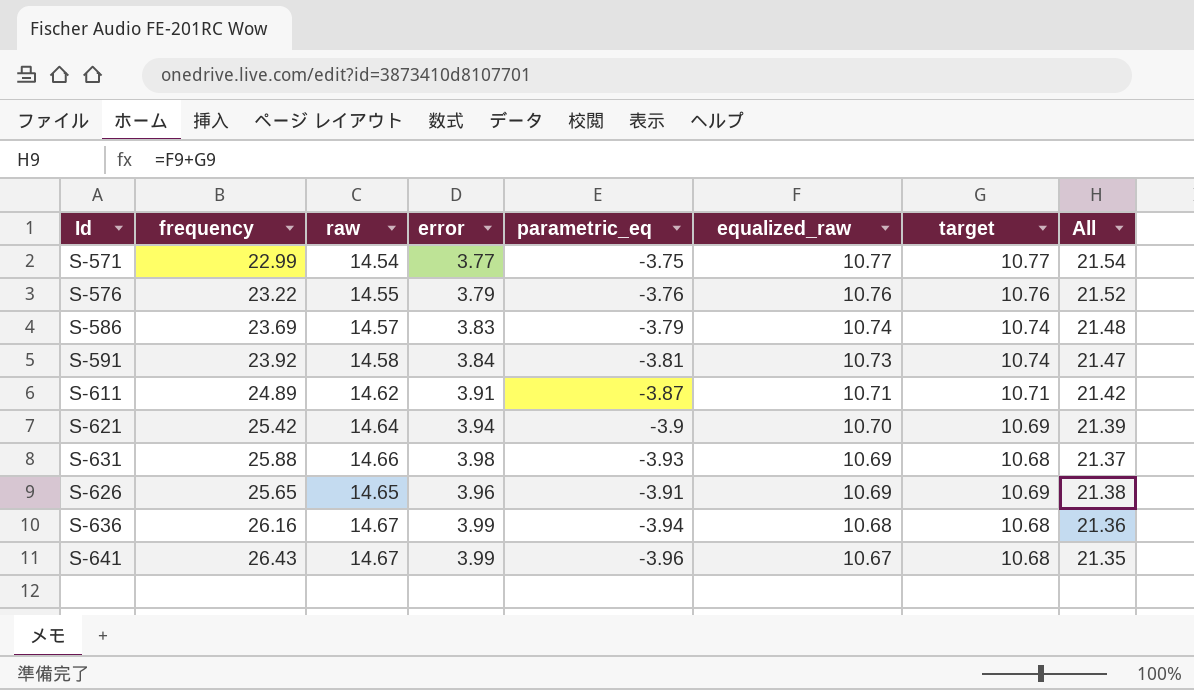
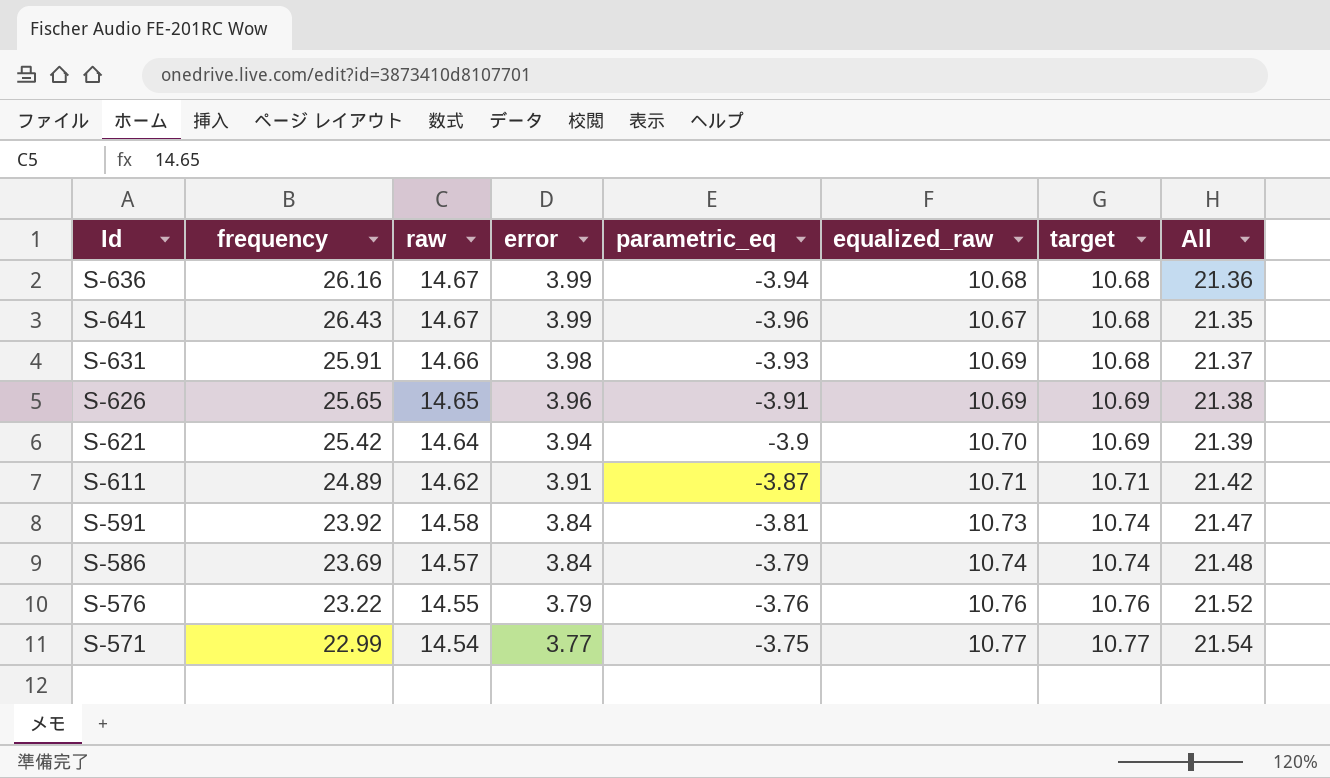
row order: equalized_raw descending -> raw descending
S-631 | frequency: 25.88 -> 25.91
S-586 | error: 3.83 -> 3.84

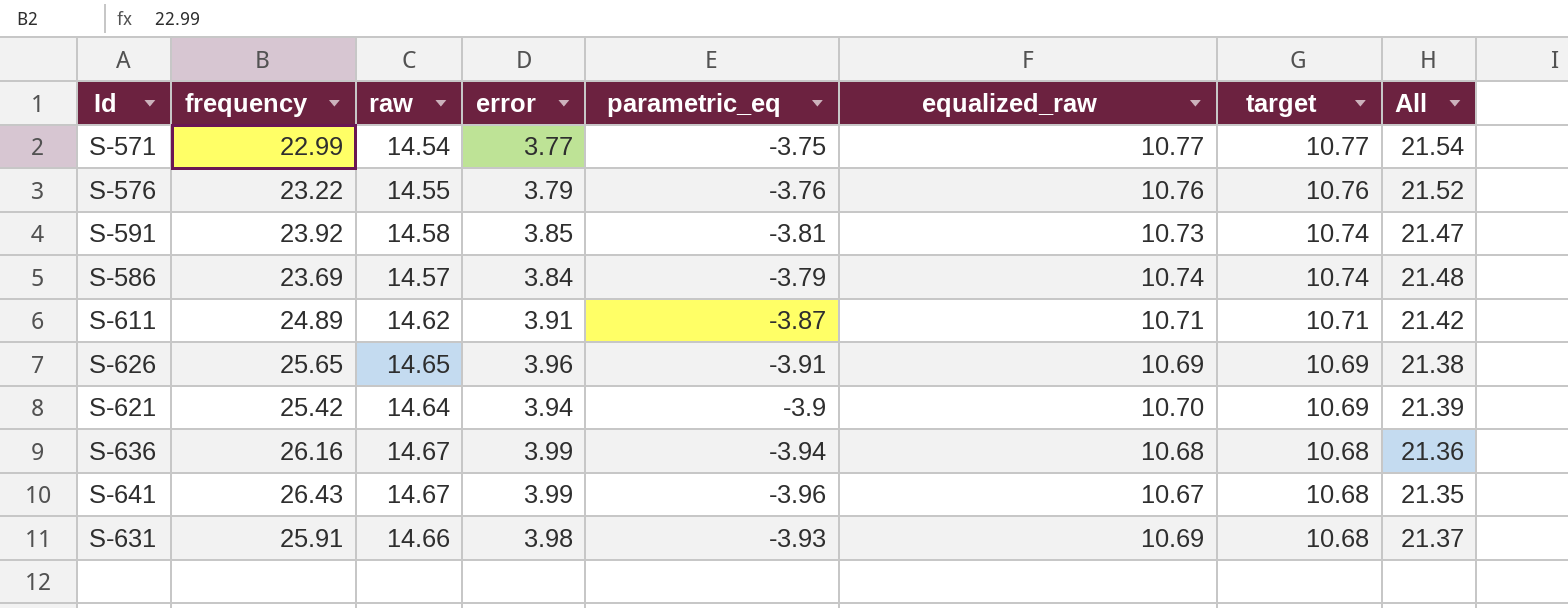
row order: raw descending -> target descending
S-591 | error: 3.84 -> 3.85

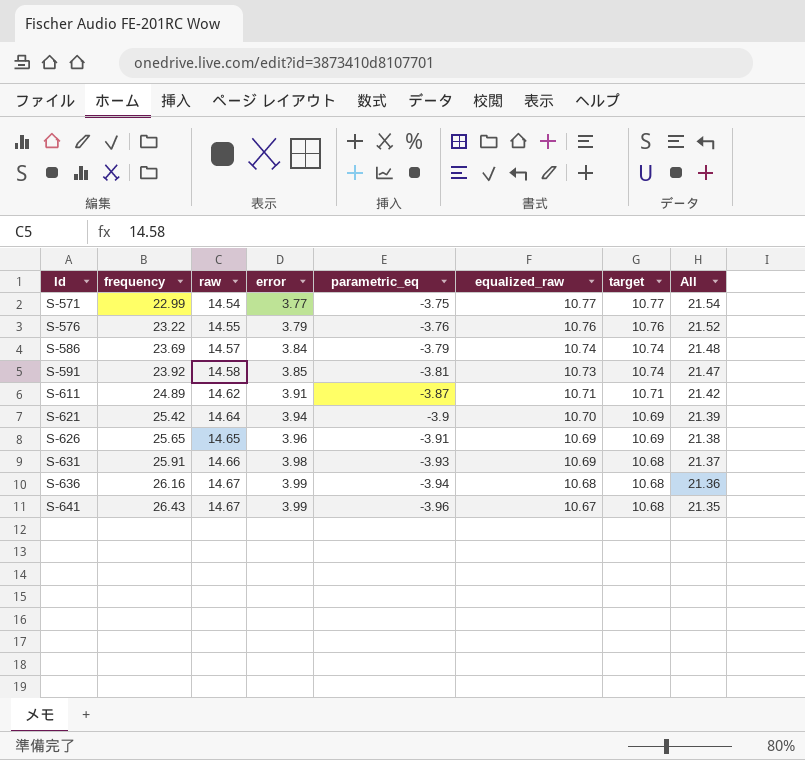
row order: target descending -> Id ascending

